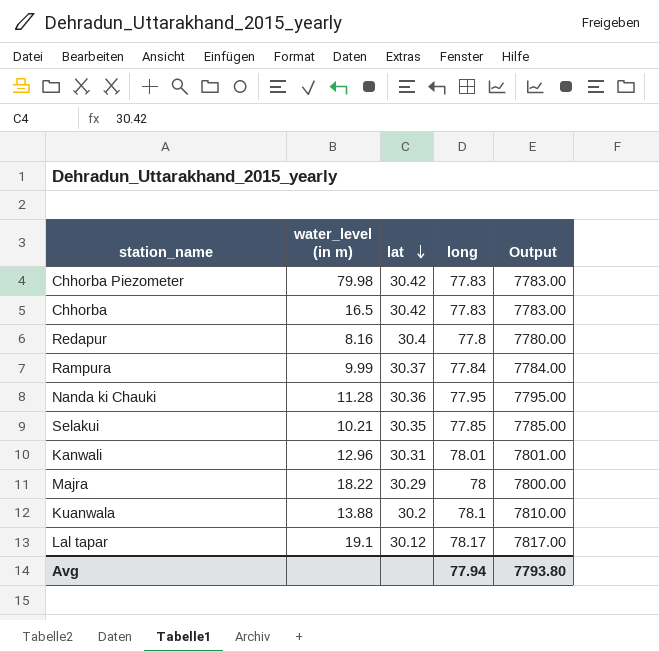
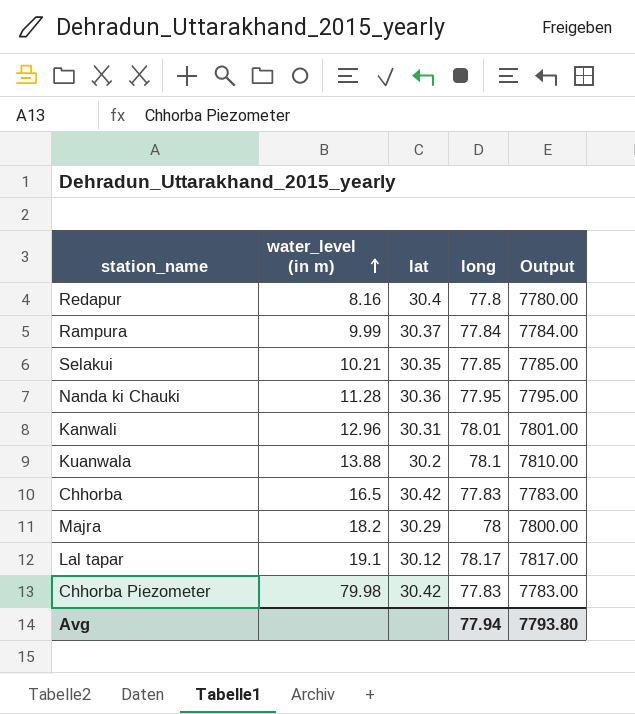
row order: lat descending -> water_level (in m) ascending
Majra | water_level (in m): 18.22 -> 18.2

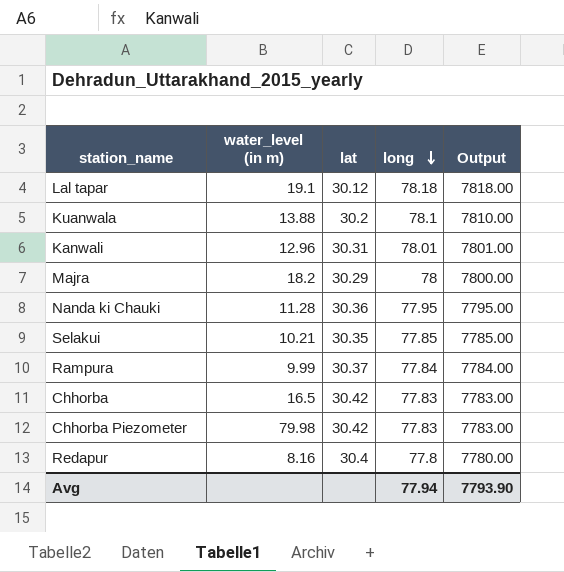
row order: water_level (in m) ascending -> long descending
Lal tapar | long: 78.17 -> 78.18
Lal tapar | Output: 7817.00 -> 7818.00
Avg | Output: 7793.80 -> 7793.90

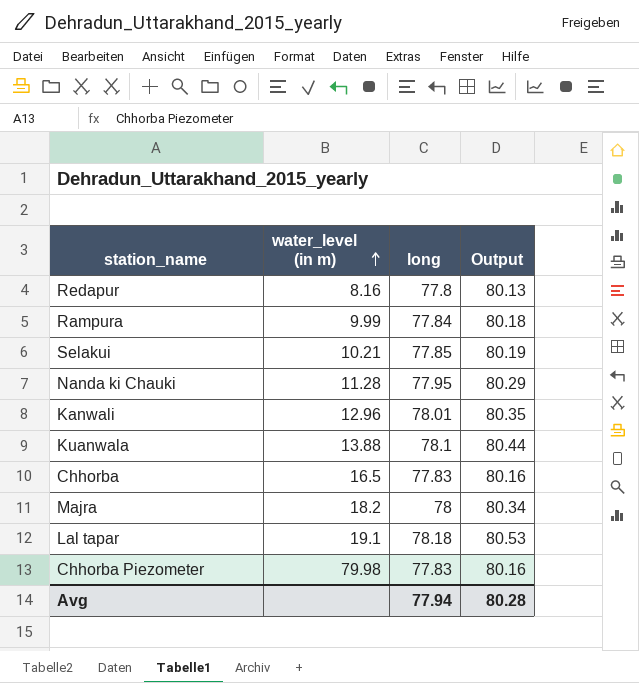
row order: long descending -> water_level (in m) ascending
column lat | position: 3 -> none
column Output | formula: [long] * 100 -> [long] * 1.03
Avg | Output: 7793.90 -> 80.28

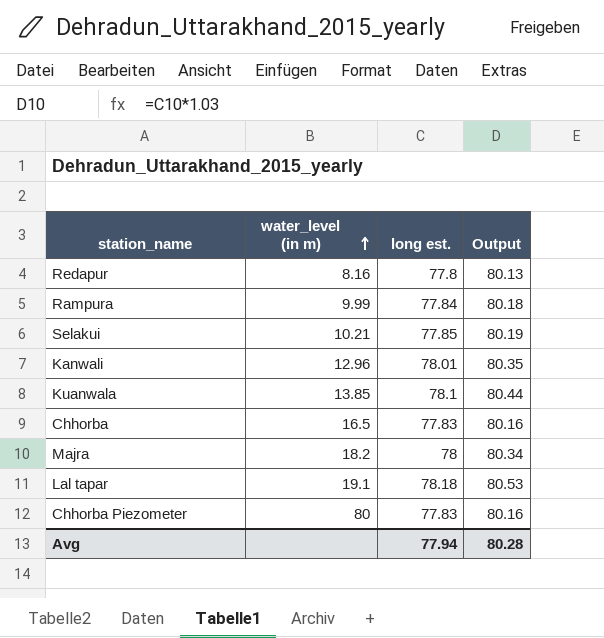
column name: long -> long est.
row Nanda ki Chauki: 11.28 | 77.95 | 80.29 -> none
Kuanwala | water_level (in m): 13.88 -> 13.85
Chhorba Piezometer | water_level (in m): 79.98 -> 80

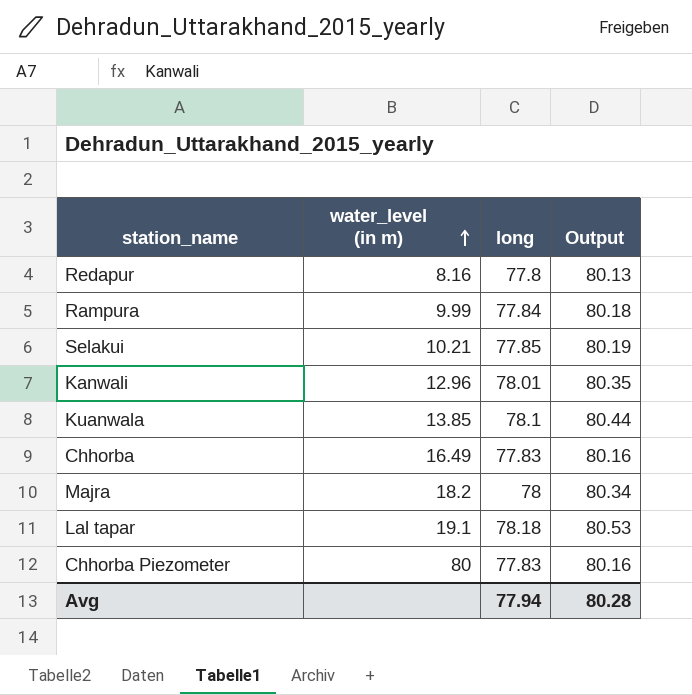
column name: long est. -> long
Chhorba | water_level (in m): 16.5 -> 16.49

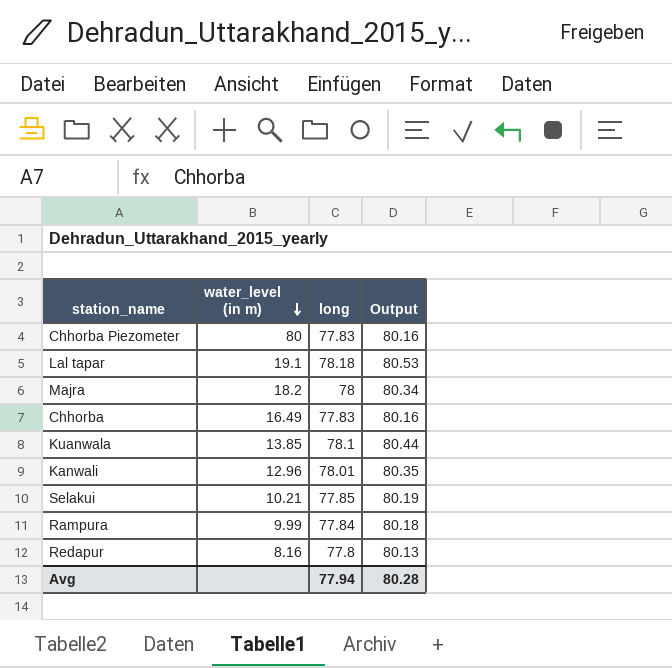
row order: water_level (in m) ascending -> water_level (in m) descending

